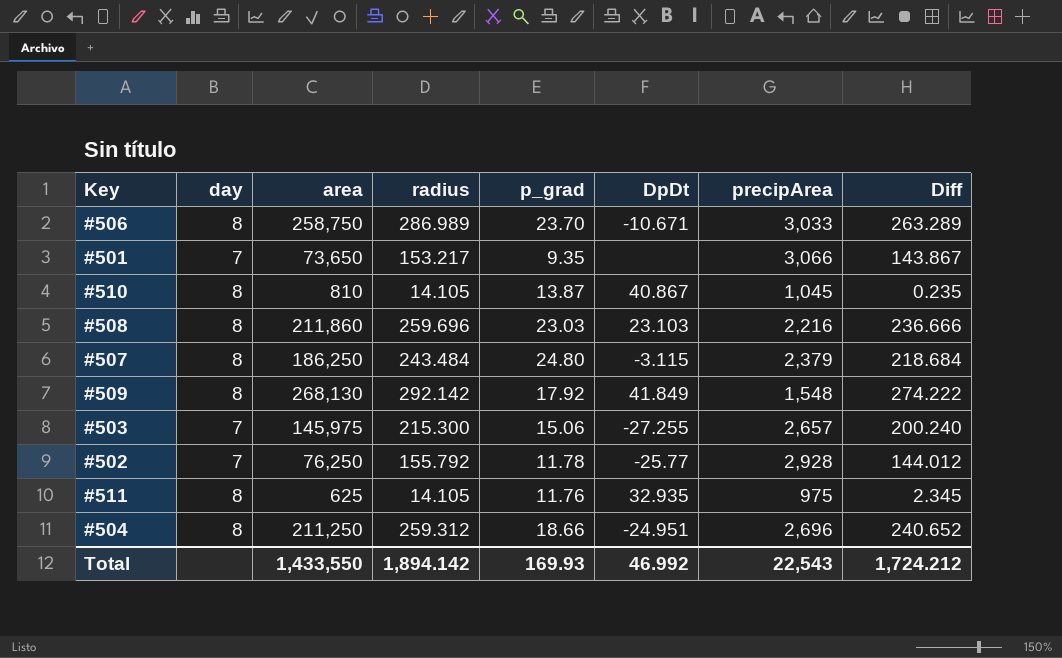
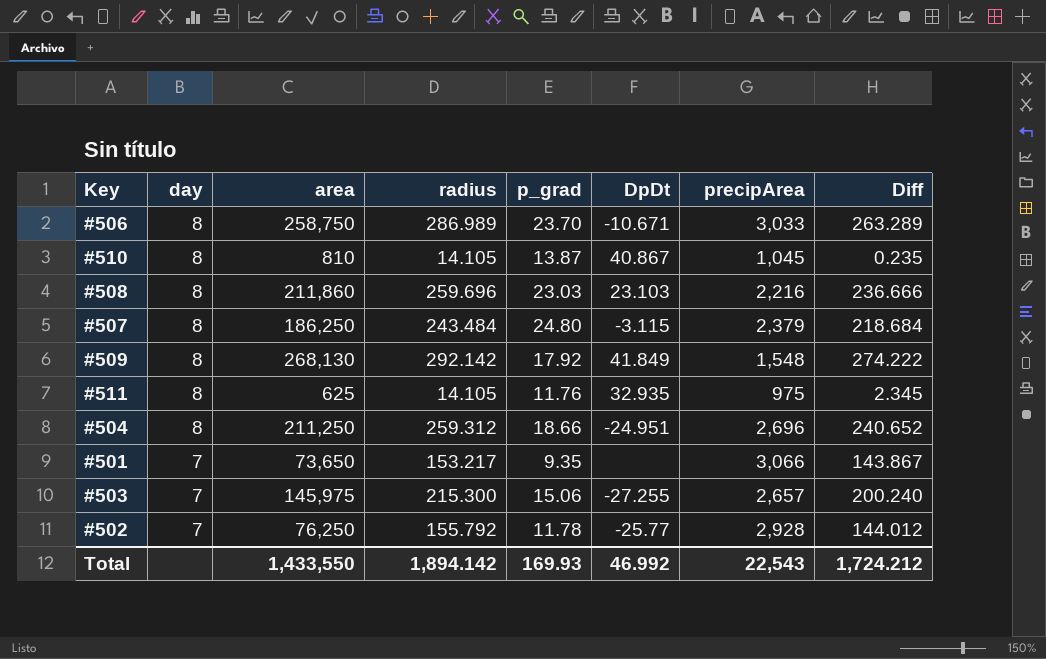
row order: none -> day descending

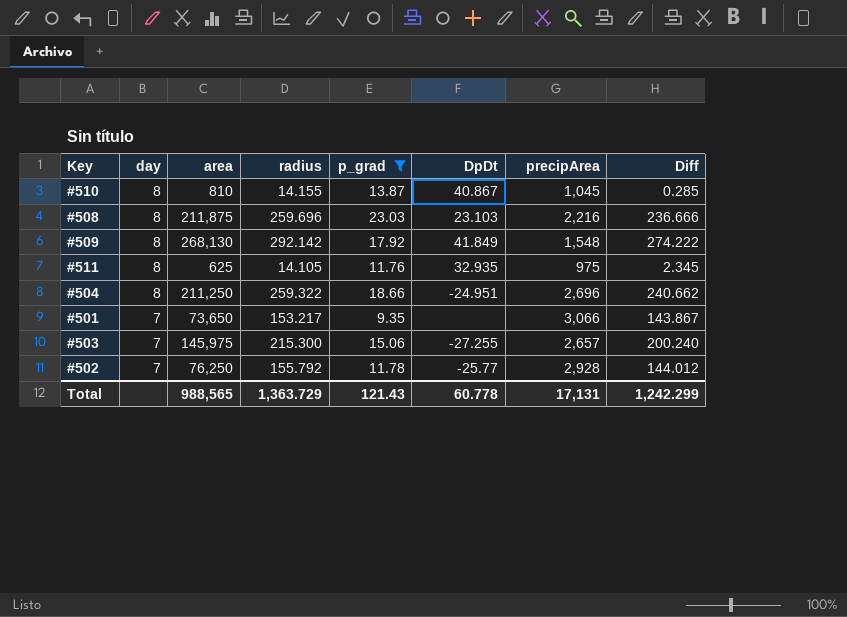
filter: none -> p_grad <= 23.03
#510 | radius: 14.105 -> 14.155
#510 | Diff: 0.235 -> 0.285
#508 | area: 211,860 -> 211,875
#504 | radius: 259.312 -> 259.322
#504 | Diff: 240.652 -> 240.662
Total | area: 1,433,550 -> 988,565
Total | radius: 1,894.142 -> 1,363.729
Total | p_grad: 169.93 -> 121.43
Total | DpDt: 46.992 -> 60.778
Total | precipArea: 22,543 -> 17,131
Total | Diff: 1,724.212 -> 1,242.299

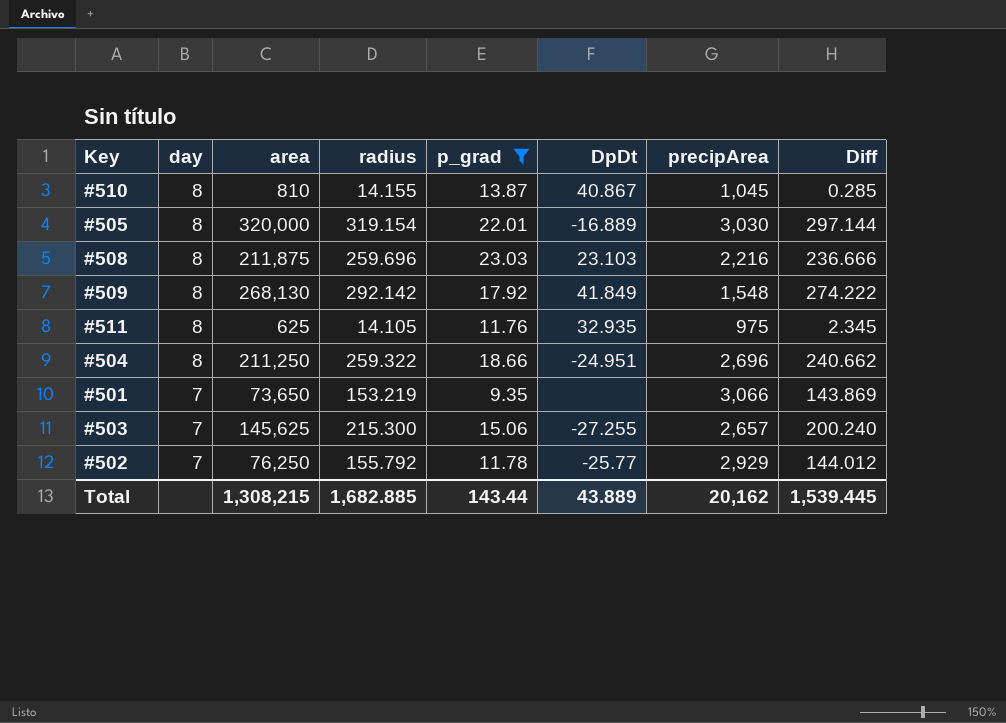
row #505: none -> 8 | 320,000 | 319.154 | 22.01 | -16.889 | 3,030 | 297.144
#501 | radius: 153.217 -> 153.219
#501 | Diff: 143.867 -> 143.869
#503 | area: 145,975 -> 145,625
#502 | precipArea: 2,928 -> 2,929
Total | area: 988,565 -> 1,308,215
Total | radius: 1,363.729 -> 1,682.885
Total | p_grad: 121.43 -> 143.44
Total | DpDt: 60.778 -> 43.889
Total | precipArea: 17,131 -> 20,162
Total | Diff: 1,242.299 -> 1,539.445

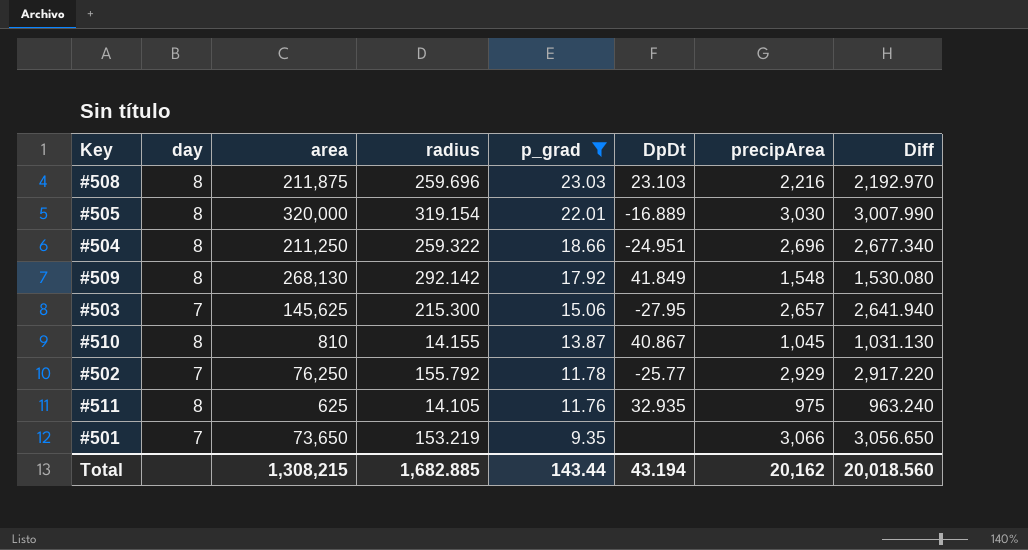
row order: day descending -> p_grad descending
column Diff | formula: [radius] - [p_grad] -> [precipArea] - [p_grad]
#503 | DpDt: -27.255 -> -27.95
Total | DpDt: 43.889 -> 43.194
Total | Diff: 1,539.445 -> 20,018.560

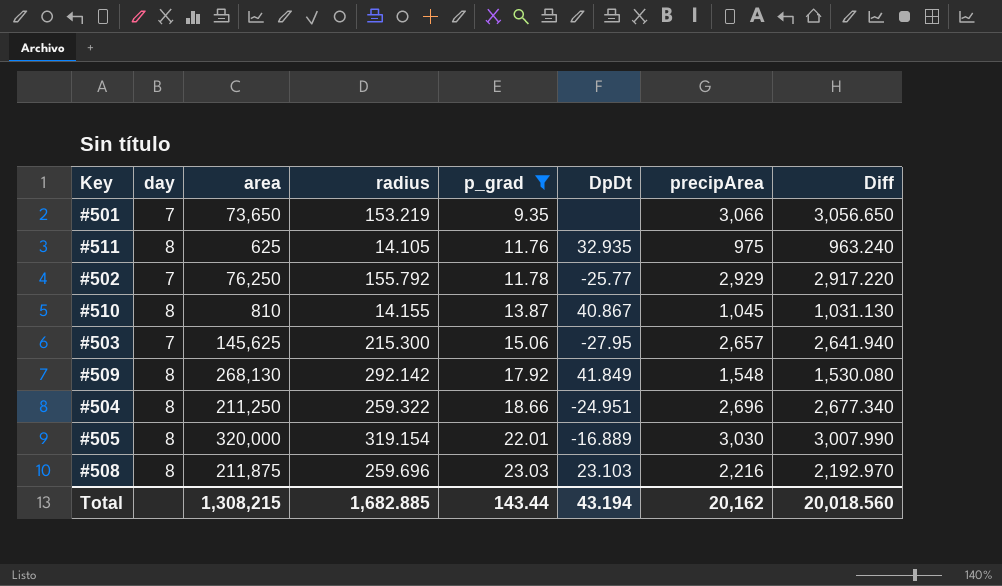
row order: p_grad descending -> p_grad ascending

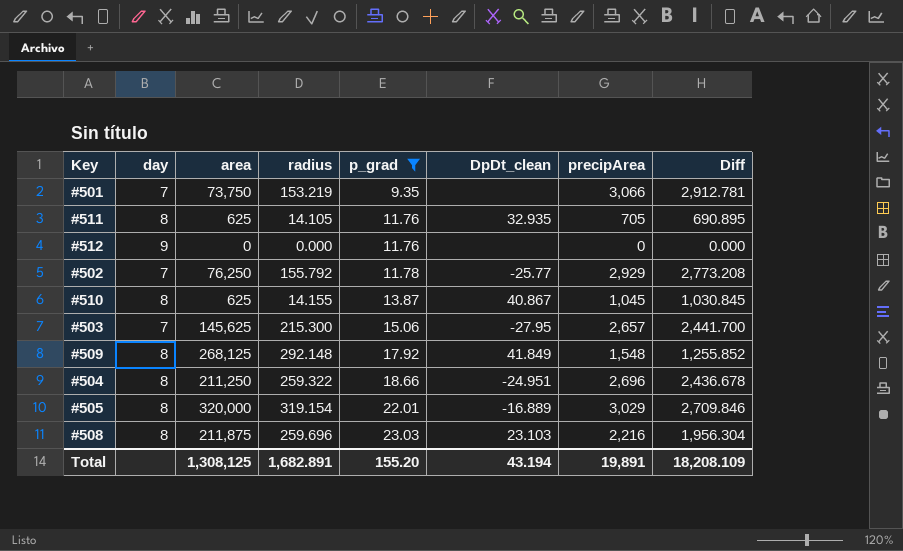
column name: DpDt -> DpDt_clean
column Diff | formula: [precipArea] - [p_grad] -> [precipArea] - [radius]
#501 | area: 73,650 -> 73,750
#511 | precipArea: 975 -> 705
row #512: none -> 9 | 0 | 0.000 | 11.76 | none | 0 | 0.000
#510 | area: 810 -> 625
#509 | area: 268,130 -> 268,125
#509 | radius: 292.142 -> 292.148
#505 | precipArea: 3,030 -> 3,029
Total | area: 1,308,215 -> 1,308,125
Total | radius: 1,682.885 -> 1,682.891
Total | p_grad: 143.44 -> 155.20
Total | precipArea: 20,162 -> 19,891
Total | Diff: 20,018.560 -> 18,208.109

